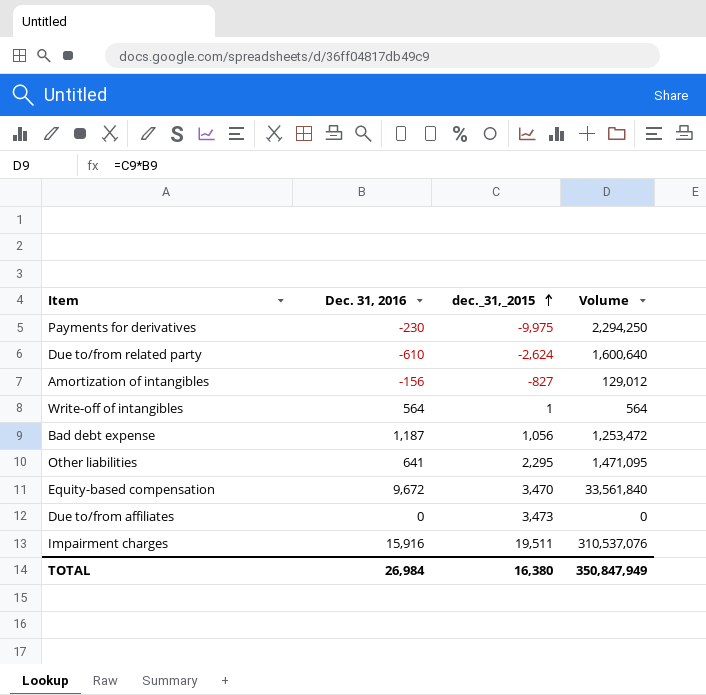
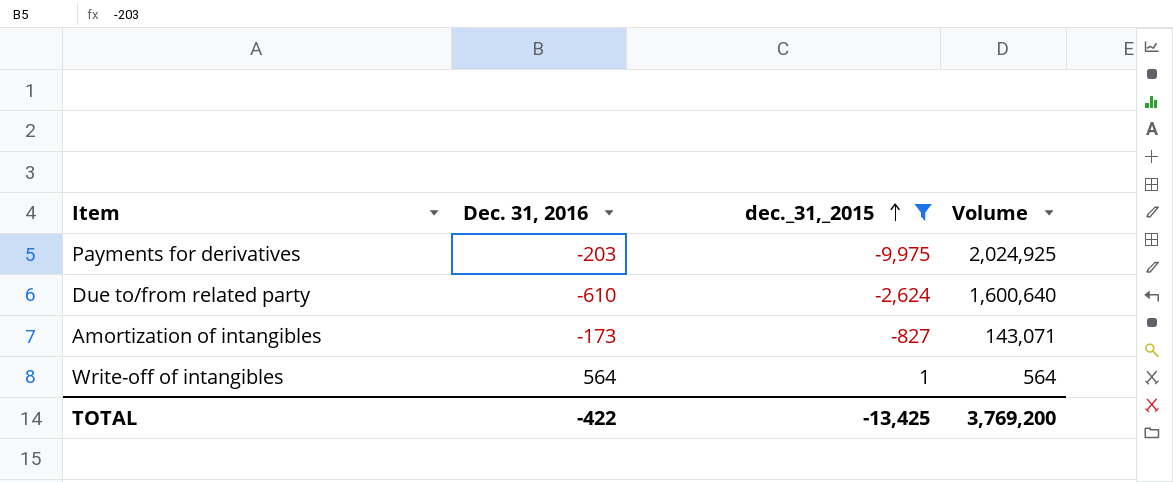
filter: none -> dec._31,_2015 <= 1
Payments for derivatives | Dec. 31, 2016: -230 -> -203
Payments for derivatives | Volume: 2,294,250 -> 2,024,925
Amortization of intangibles | Dec. 31, 2016: -156 -> -173
Amortization of intangibles | Volume: 129,012 -> 143,071
TOTAL | Dec. 31, 2016: 26,984 -> -422
TOTAL | dec._31,_2015: 16,380 -> -13,425
TOTAL | Volume: 350,847,949 -> 3,769,200

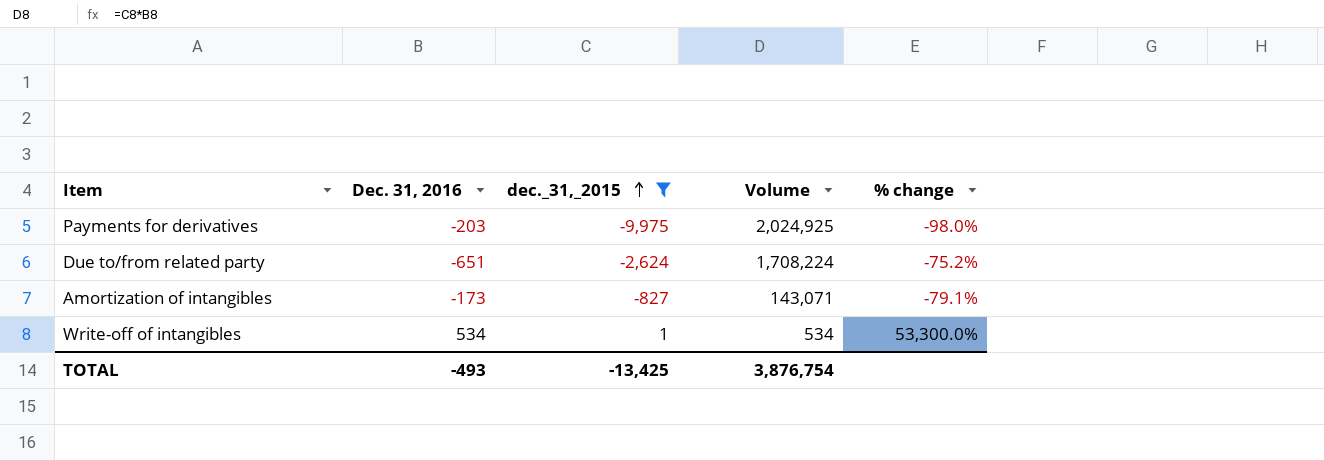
column % change | formula: none -> ([Dec. 31, 2016] - [dec._31,_2015]) / [dec._31,_2015]
Due to/from related party | Dec. 31, 2016: -610 -> -651
Due to/from related party | Volume: 1,600,640 -> 1,708,224
Write-off of intangibles | Dec. 31, 2016: 564 -> 534
Write-off of intangibles | Volume: 564 -> 534
TOTAL | Dec. 31, 2016: -422 -> -493
TOTAL | Volume: 3,769,200 -> 3,876,754

